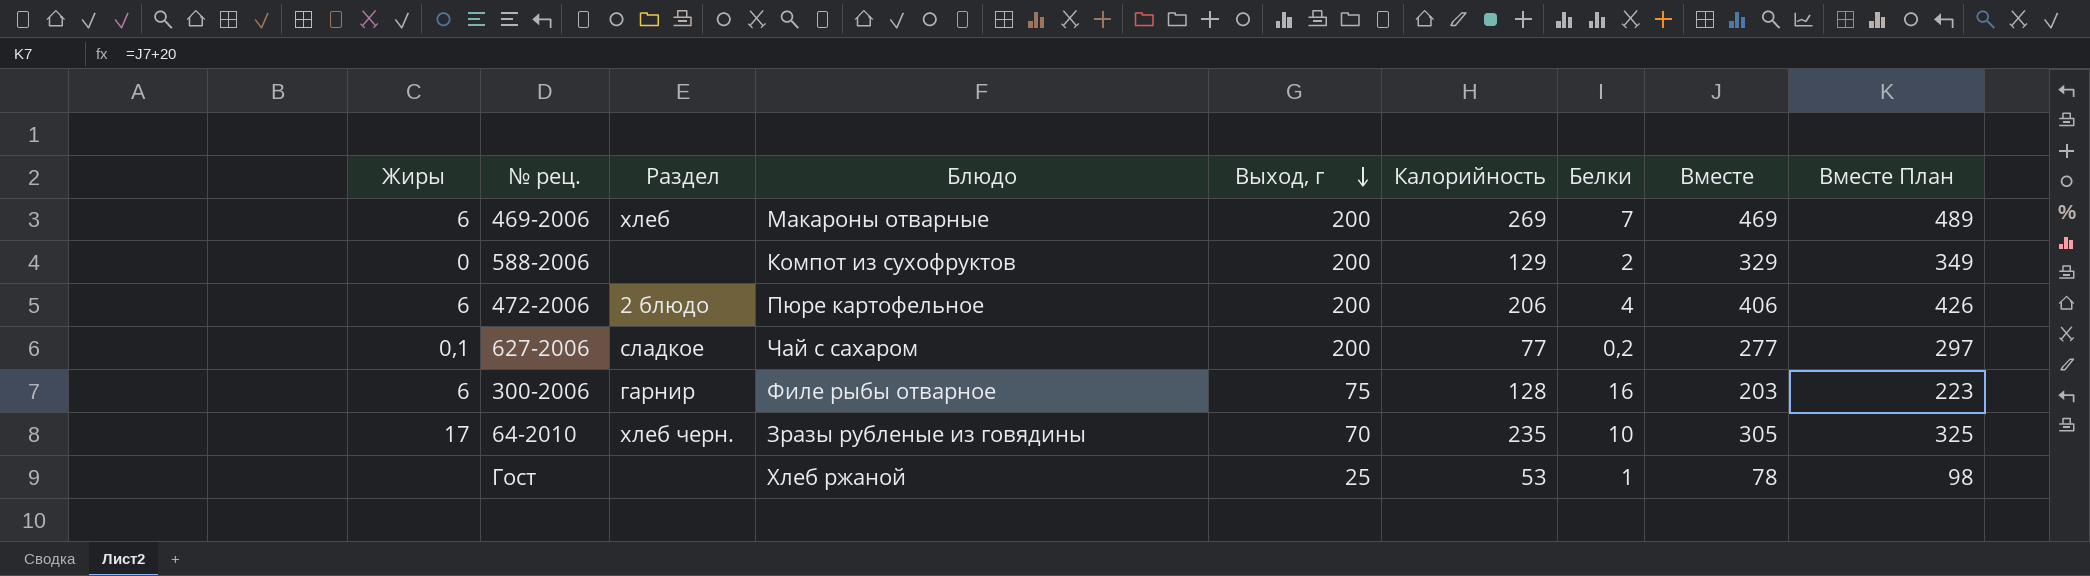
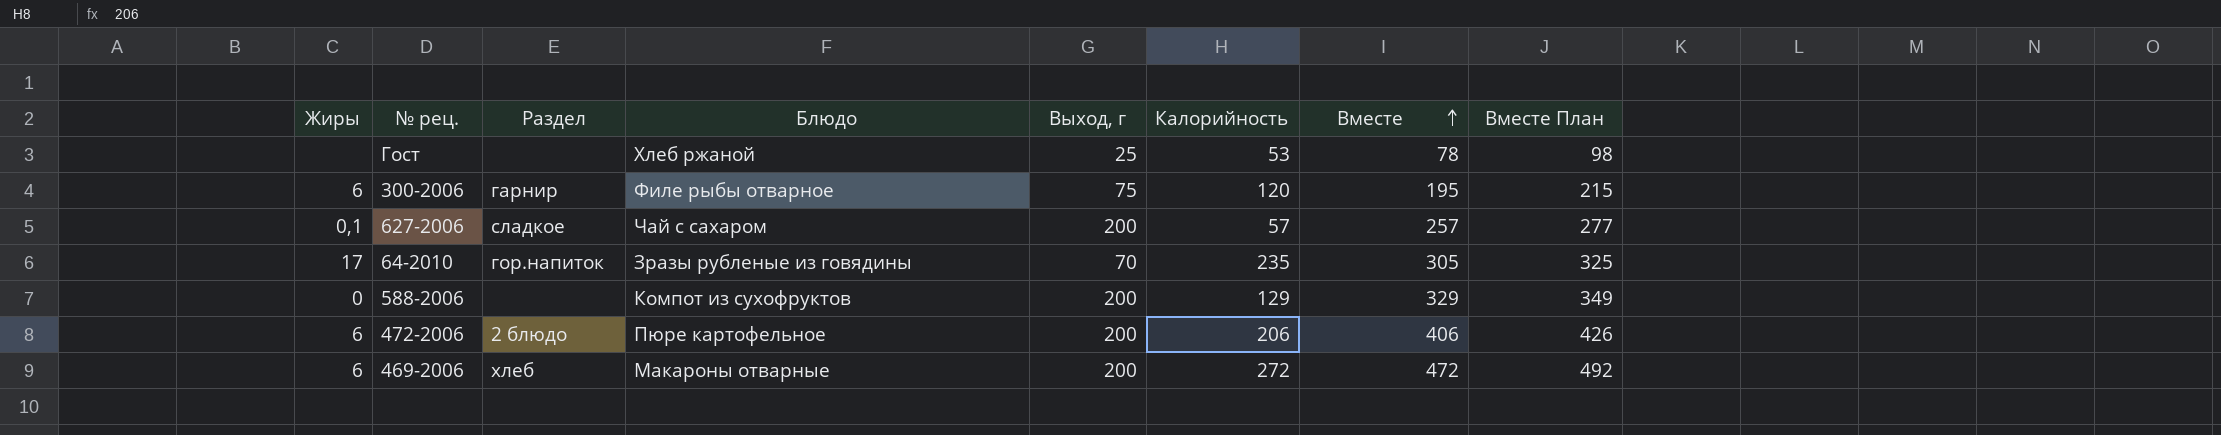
row order: Выход, г descending -> Вместе ascending
column Белки | position: 7 -> none
300-2006 | Калорийность: 128 -> 120
300-2006 | Вместе: 203 -> 195
300-2006 | Вместе План: 223 -> 215
627-2006 | Калорийность: 77 -> 57
627-2006 | Вместе: 277 -> 257
627-2006 | Вместе План: 297 -> 277
64-2010 | Раздел: хлеб черн. -> гор.напиток
469-2006 | Калорийность: 269 -> 272
469-2006 | Вместе: 469 -> 472
469-2006 | Вместе План: 489 -> 492

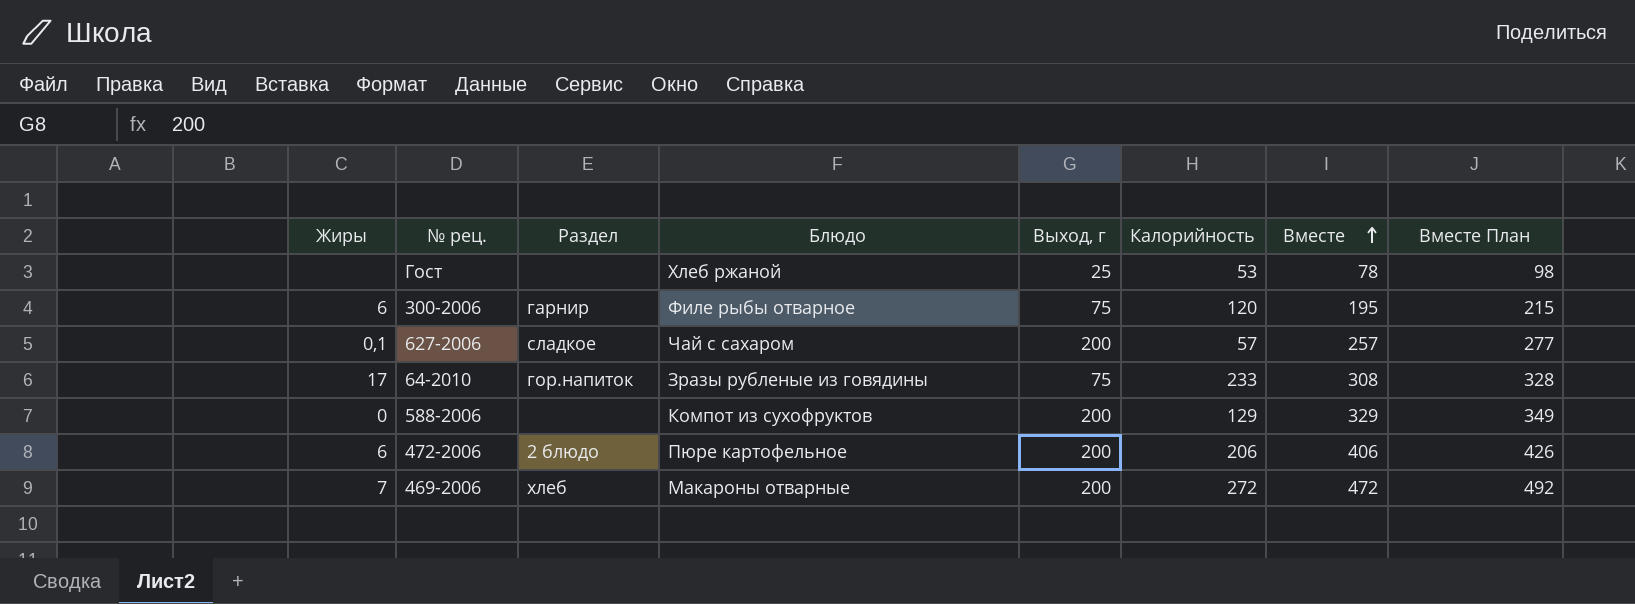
64-2010 | Выход, г: 70 -> 75
64-2010 | Калорийность: 235 -> 233
64-2010 | Вместе: 305 -> 308
64-2010 | Вместе План: 325 -> 328
469-2006 | Жиры: 6 -> 7

